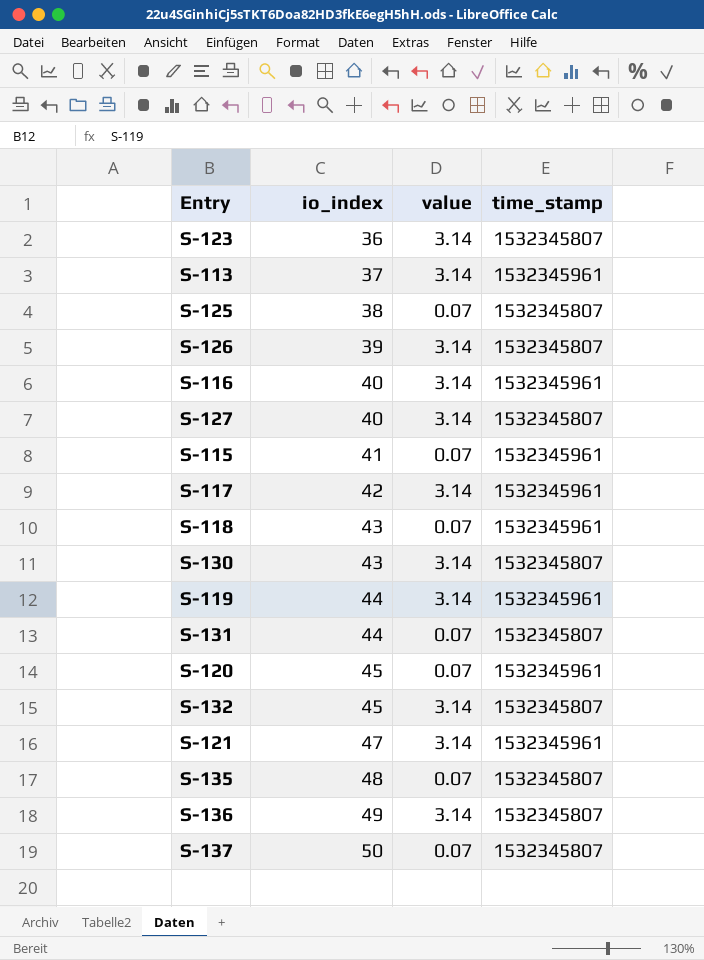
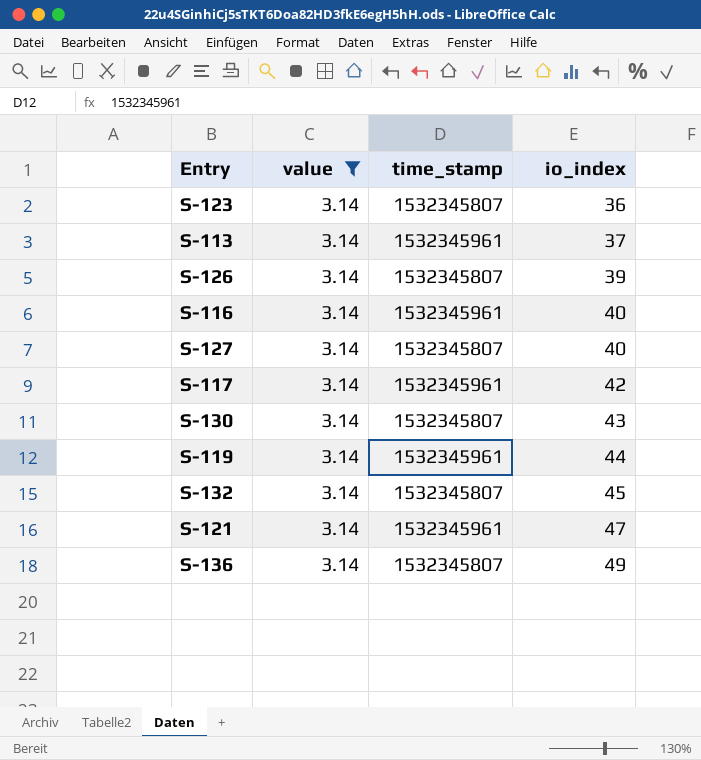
filter: none -> value = 3.14
column io_index | position: 2 -> 4

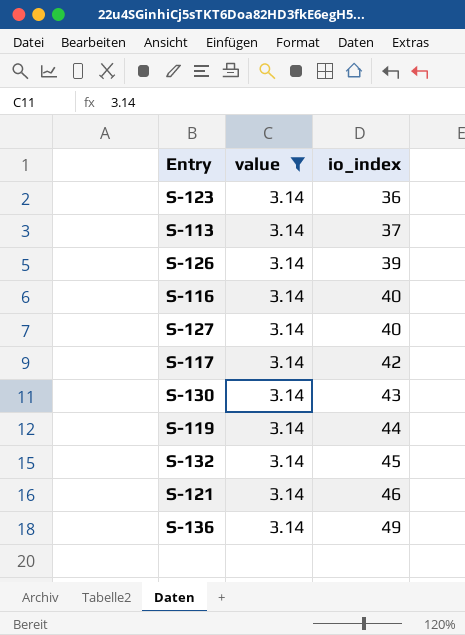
column time_stamp | position: 3 -> none
S-121 | io_index: 47 -> 46

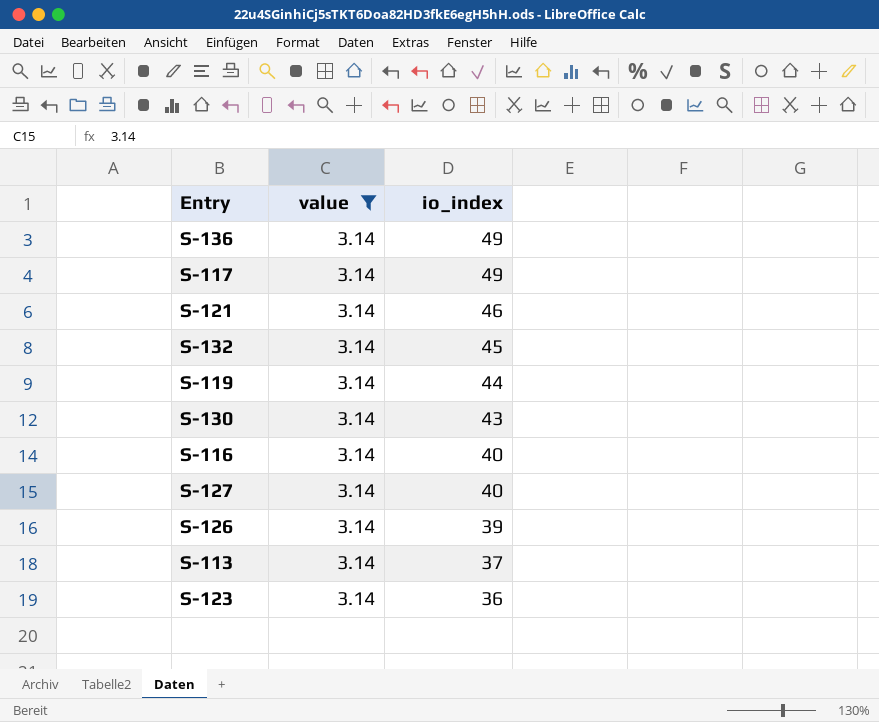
row order: io_index ascending -> io_index descending
S-117 | io_index: 42 -> 49

